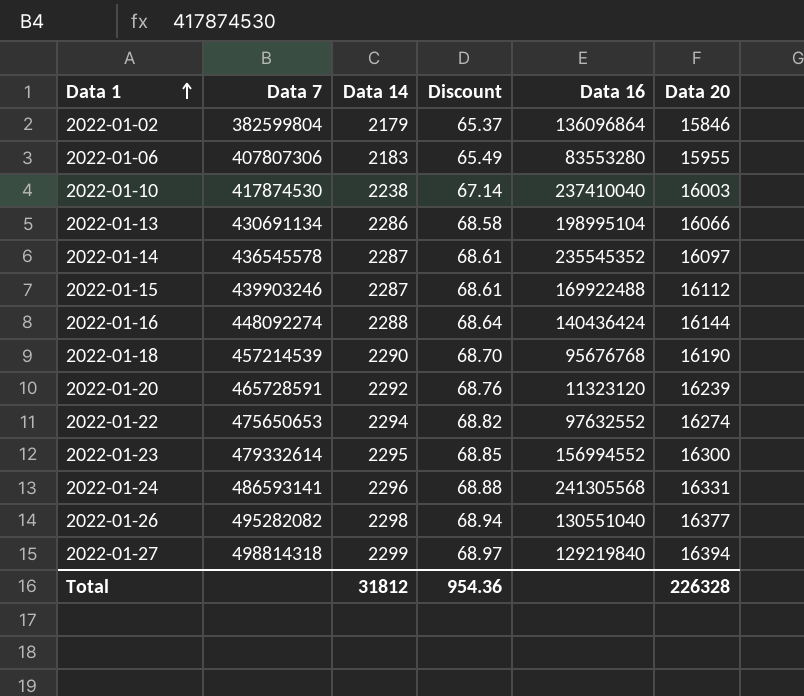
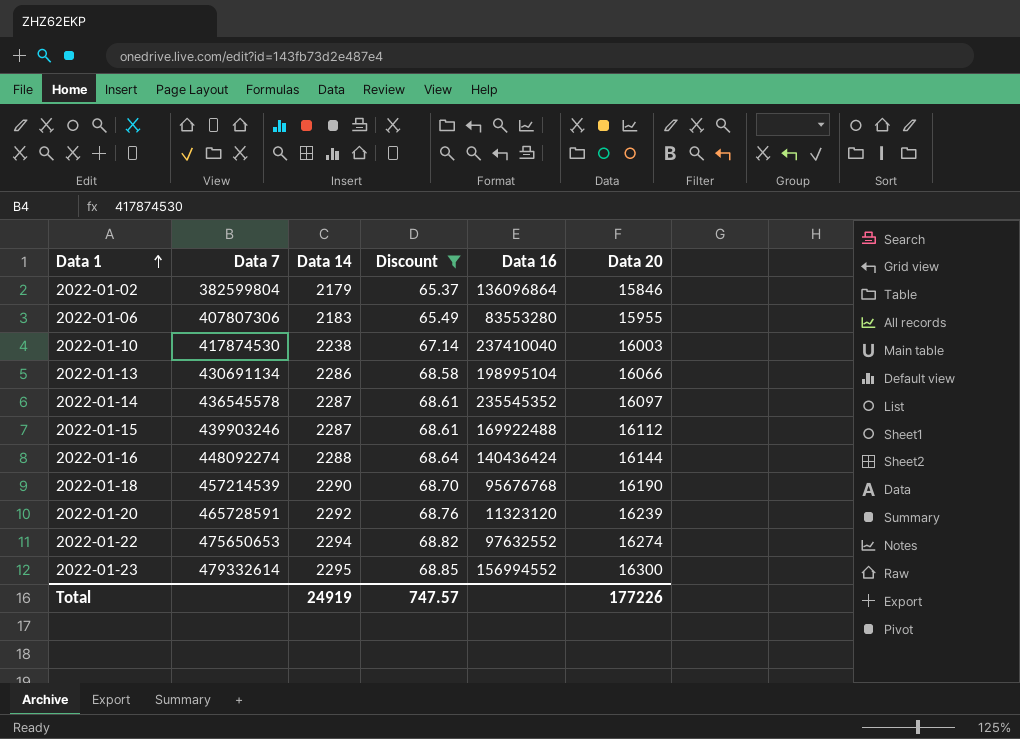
filter: none -> Discount <= 68.85
Total | Data 14: 31812 -> 24919
Total | Discount: 954.36 -> 747.57
Total | Data 20: 226328 -> 177226

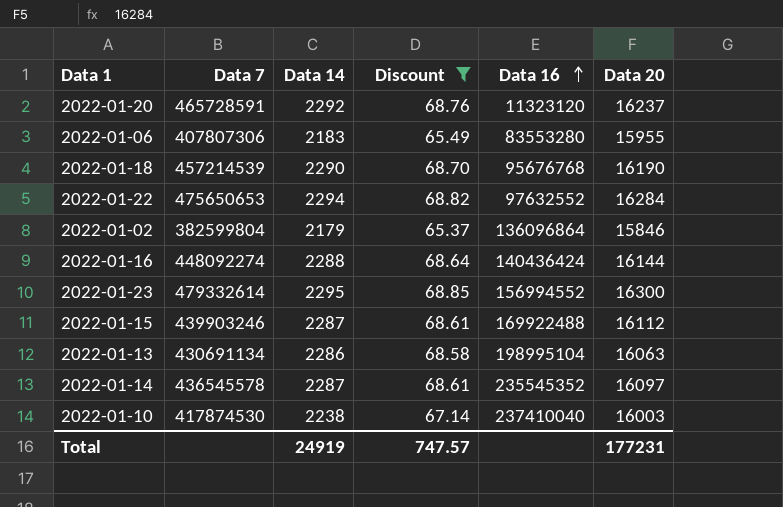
row order: Data 1 ascending -> Data 16 ascending
2022-01-20 | Data 20: 16239 -> 16237
2022-01-22 | Data 20: 16274 -> 16284
2022-01-13 | Data 20: 16066 -> 16063
Total | Data 20: 177226 -> 177231

